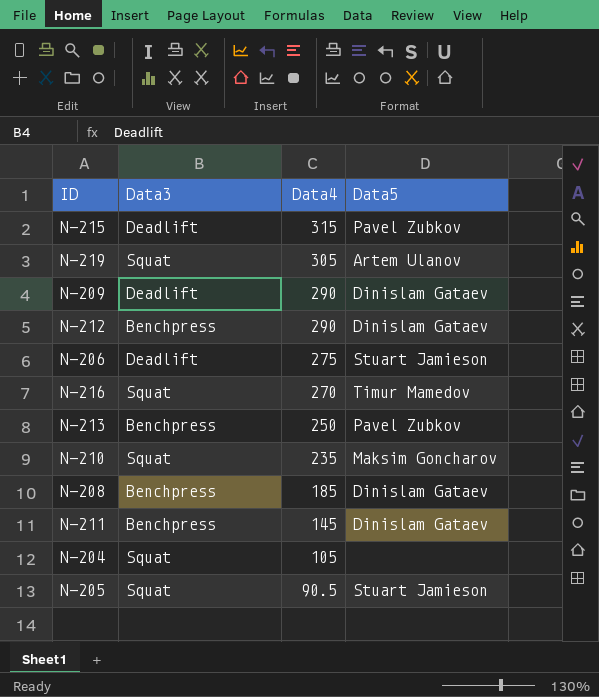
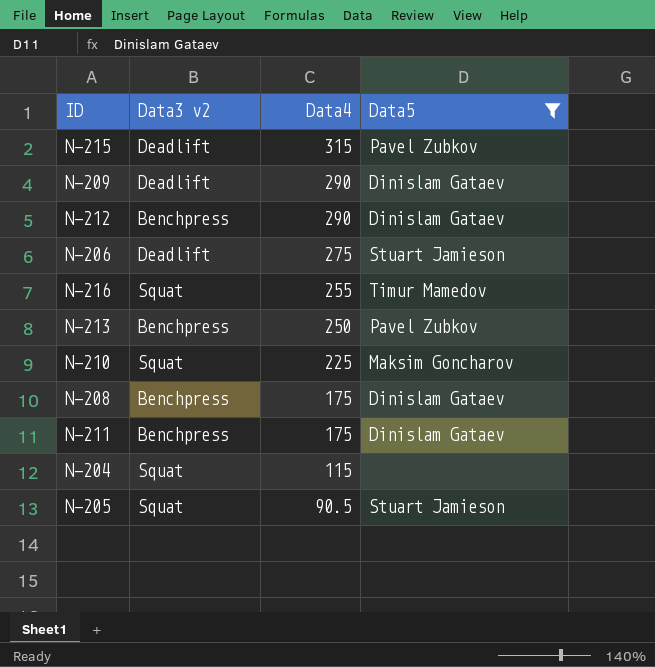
filter: none -> Data5 != Artem Ulanov
column name: Data3 -> Data3 v2
N-216 | Data4: 270 -> 255
N-210 | Data4: 235 -> 225
N-208 | Data4: 185 -> 175
N-211 | Data4: 145 -> 175
N-204 | Data4: 105 -> 115

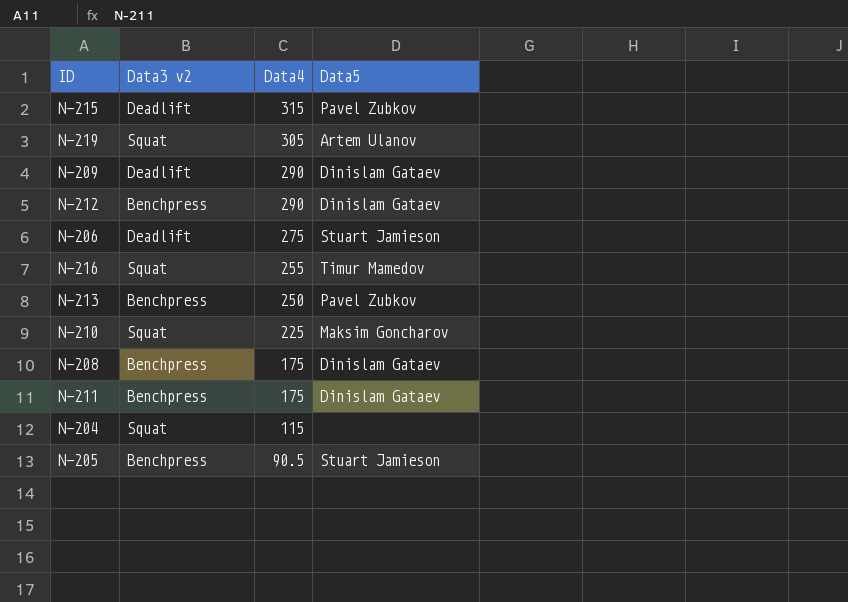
filter: Data5 != Artem Ulanov -> none
N-205 | Data3 v2: Squat -> Benchpress

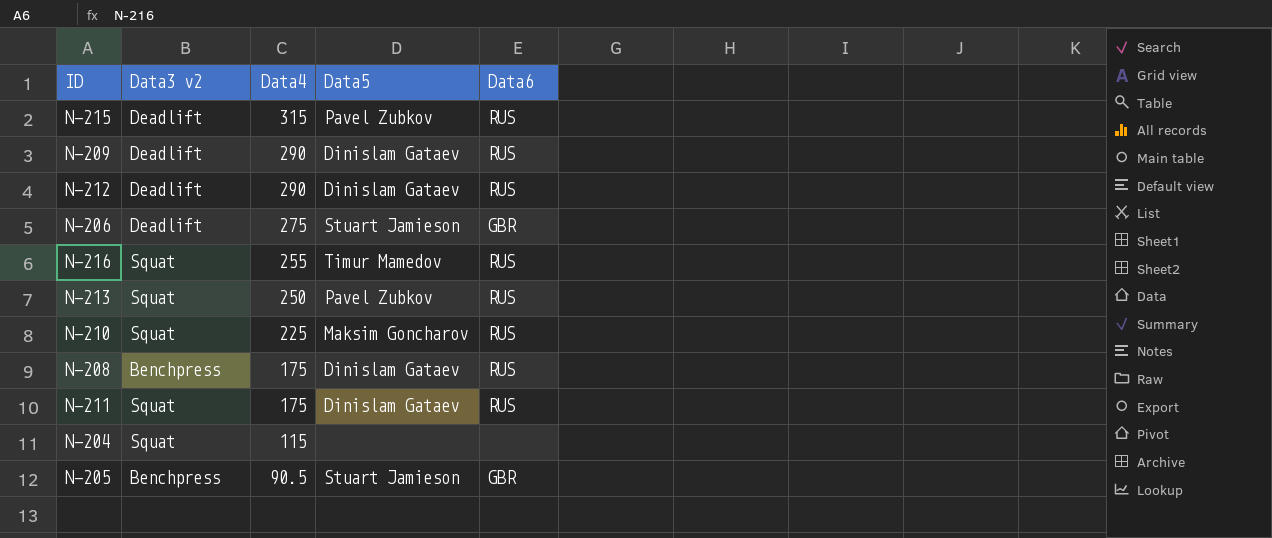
column Data6 | position: none -> 5
row N-219: Squat | 305 | Artem Ulanov -> none
N-212 | Data3 v2: Benchpress -> Deadlift
N-213 | Data3 v2: Benchpress -> Squat
N-211 | Data3 v2: Benchpress -> Squat

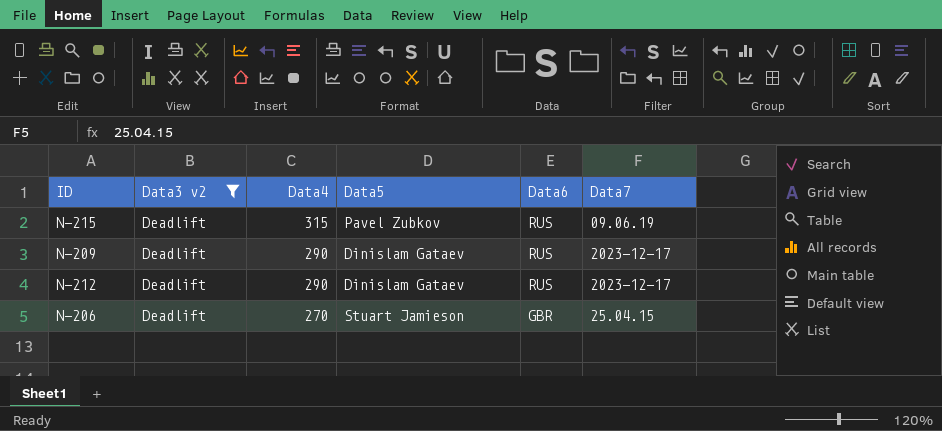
filter: none -> Data3 v2 = Deadlift
column Data7 | position: none -> 6
N-206 | Data4: 275 -> 270

